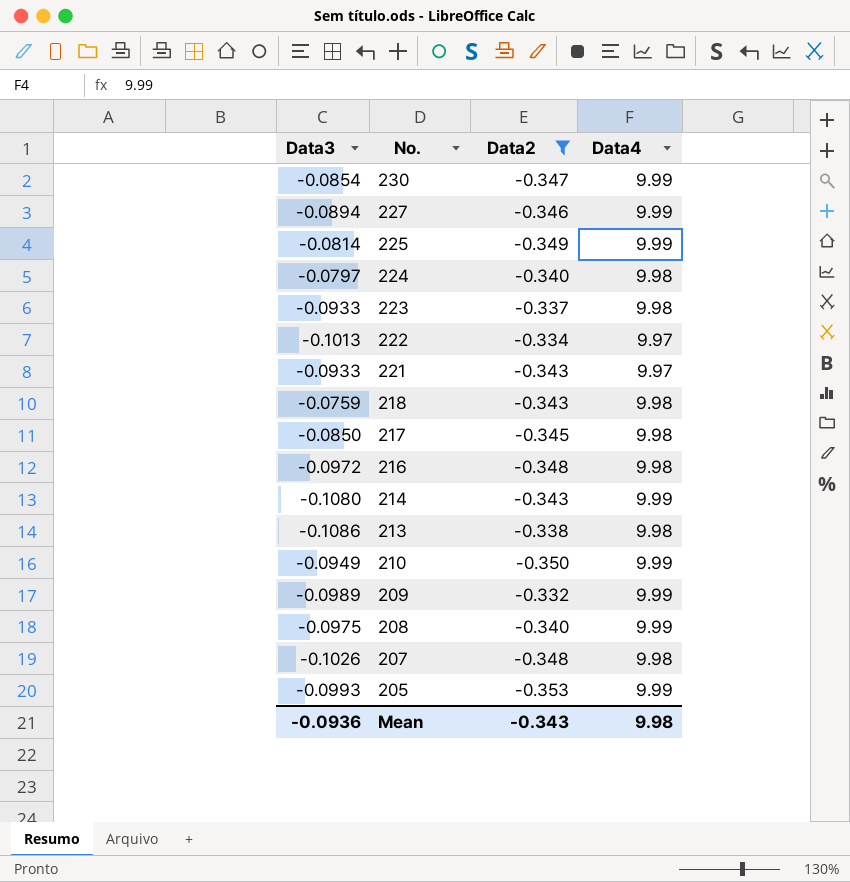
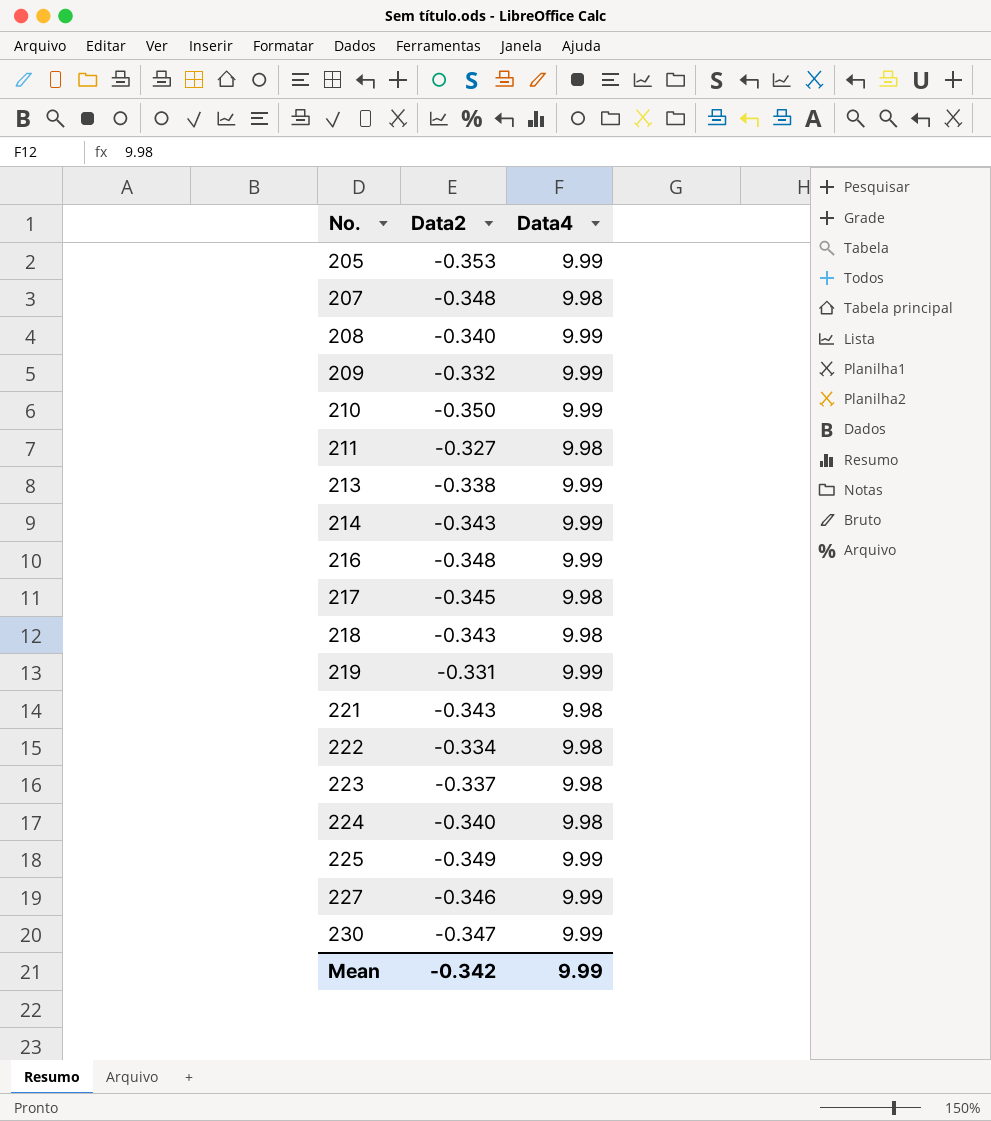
filter: Data2 <= -0.332 -> none
row order: No. descending -> No. ascending
column Data3 | position: 1 -> none
213 | Data4: 9.98 -> 9.99
216 | Data4: 9.98 -> 9.99
221 | Data4: 9.97 -> 9.98
222 | Data4: 9.97 -> 9.98
Mean | Data2: -0.343 -> -0.342
Mean | Data4: 9.98 -> 9.99

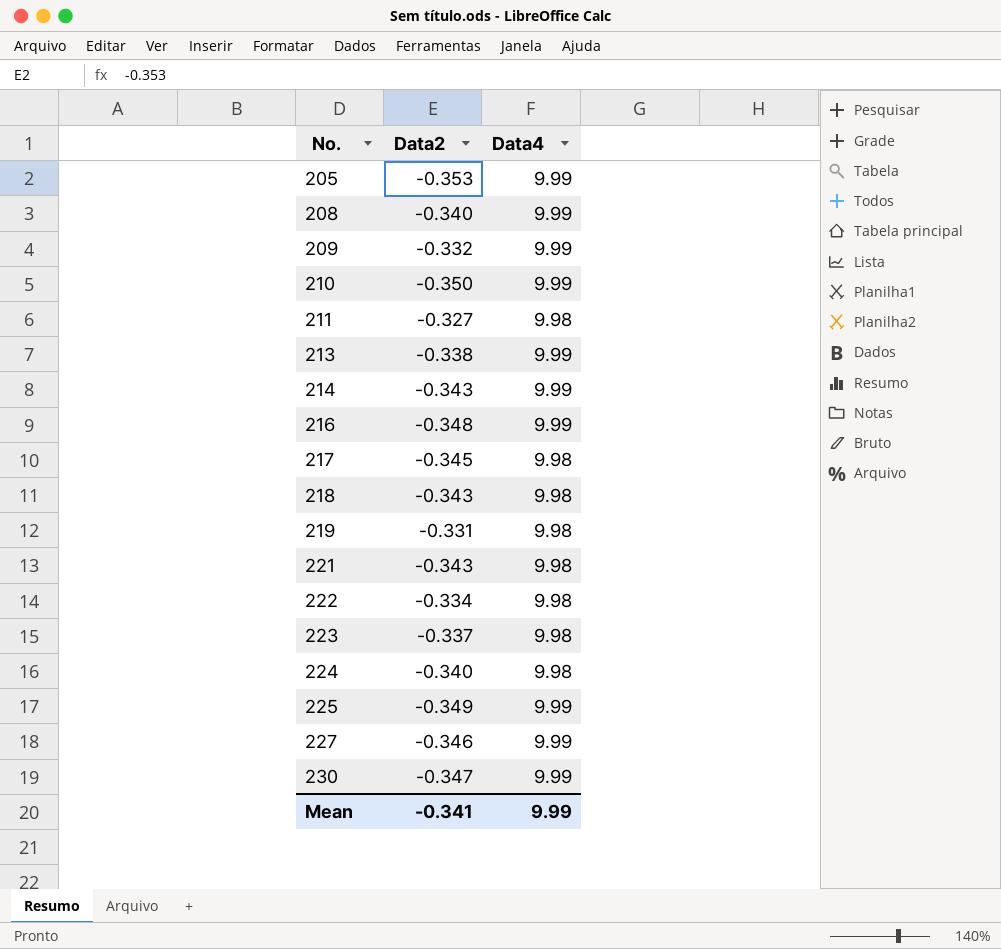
row 207: -0.348 | 9.98 -> none
219 | Data4: 9.99 -> 9.98
Mean | Data2: -0.342 -> -0.341

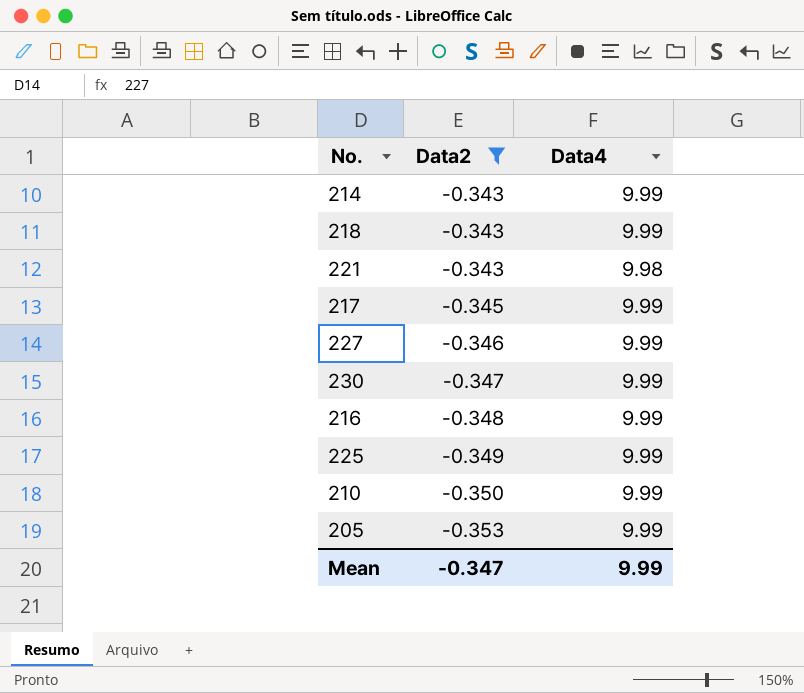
filter: none -> Data2 <= -0.343
row order: No. ascending -> Data2 descending
218 | Data4: 9.98 -> 9.99
217 | Data4: 9.98 -> 9.99
Mean | Data2: -0.341 -> -0.347

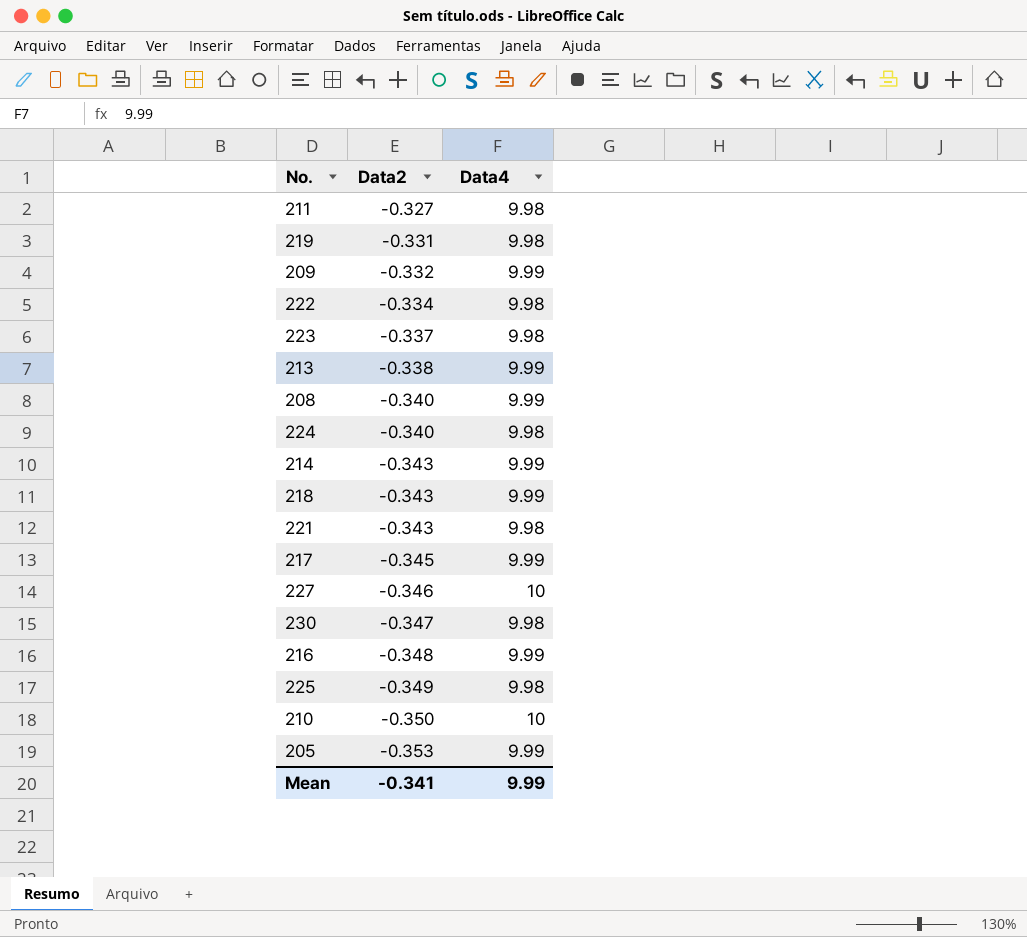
filter: Data2 <= -0.343 -> none
227 | Data4: 9.99 -> 10
230 | Data4: 9.99 -> 9.98
225 | Data4: 9.99 -> 9.98
210 | Data4: 9.99 -> 10
Mean | Data2: -0.347 -> -0.341

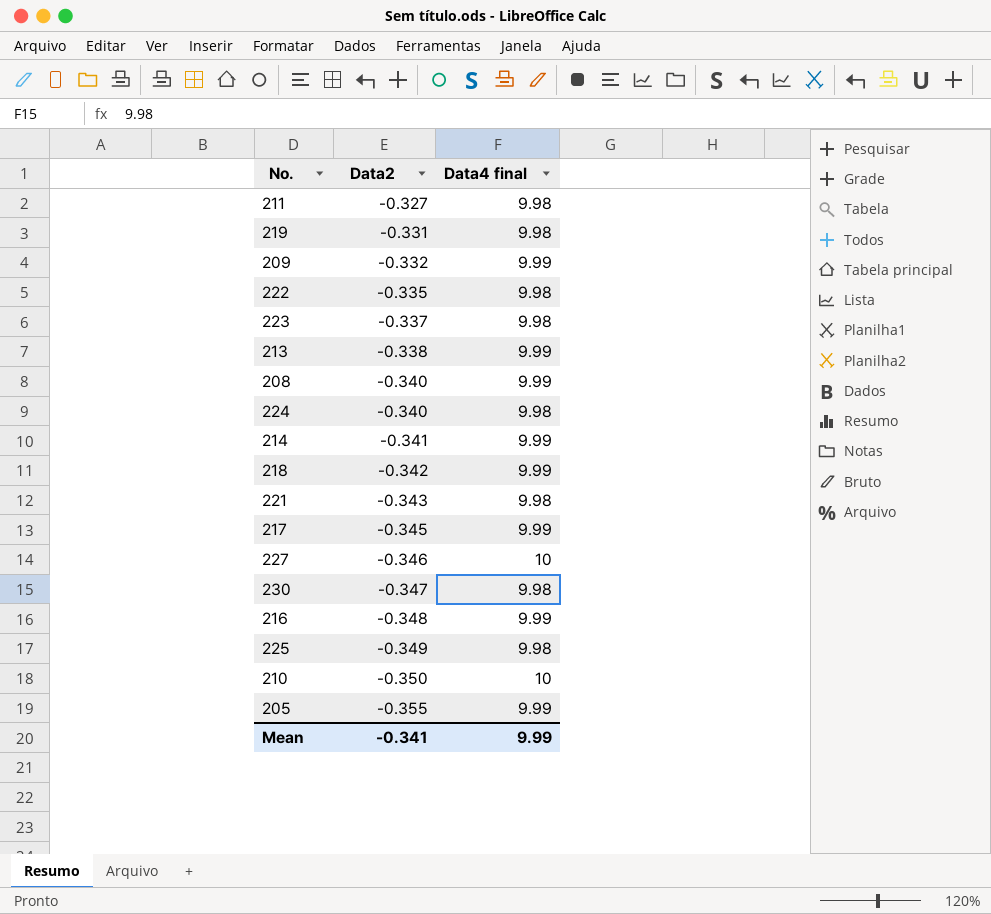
column name: Data4 -> Data4 final
222 | Data2: -0.334 -> -0.335
214 | Data2: -0.343 -> -0.341
218 | Data2: -0.343 -> -0.342
205 | Data2: -0.353 -> -0.355

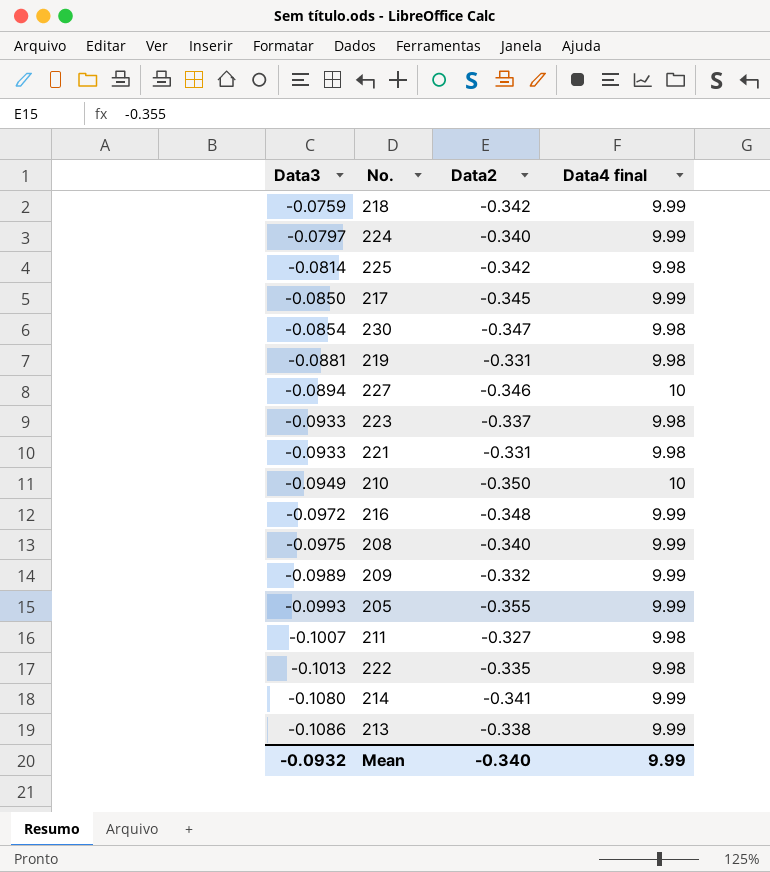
row order: Data2 descending -> Data3 descending
column Data3 | position: none -> 1
224 | Data4 final: 9.98 -> 9.99
225 | Data2: -0.349 -> -0.342
221 | Data2: -0.343 -> -0.331
Mean | Data2: -0.341 -> -0.340

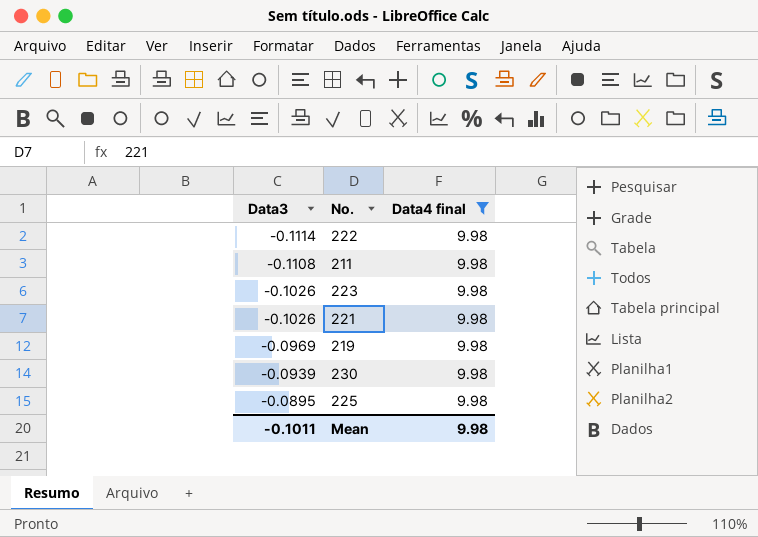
filter: none -> Data4 final = 9.98
row order: Data3 descending -> Data3 ascending
column Data2 | position: 3 -> none
222 | Data3: -0.1013 -> -0.1114
211 | Data3: -0.1007 -> -0.1108
223 | Data3: -0.0933 -> -0.1026
221 | Data3: -0.0933 -> -0.1026
219 | Data3: -0.0881 -> -0.0969
230 | Data3: -0.0854 -> -0.0939
225 | Data3: -0.0814 -> -0.0895
Mean | Data3: -0.0932 -> -0.1011
Mean | Data4 final: 9.99 -> 9.98

